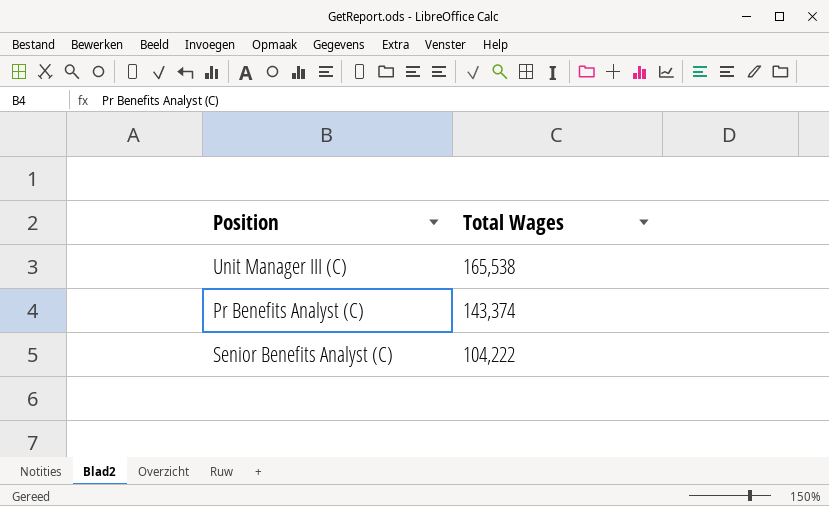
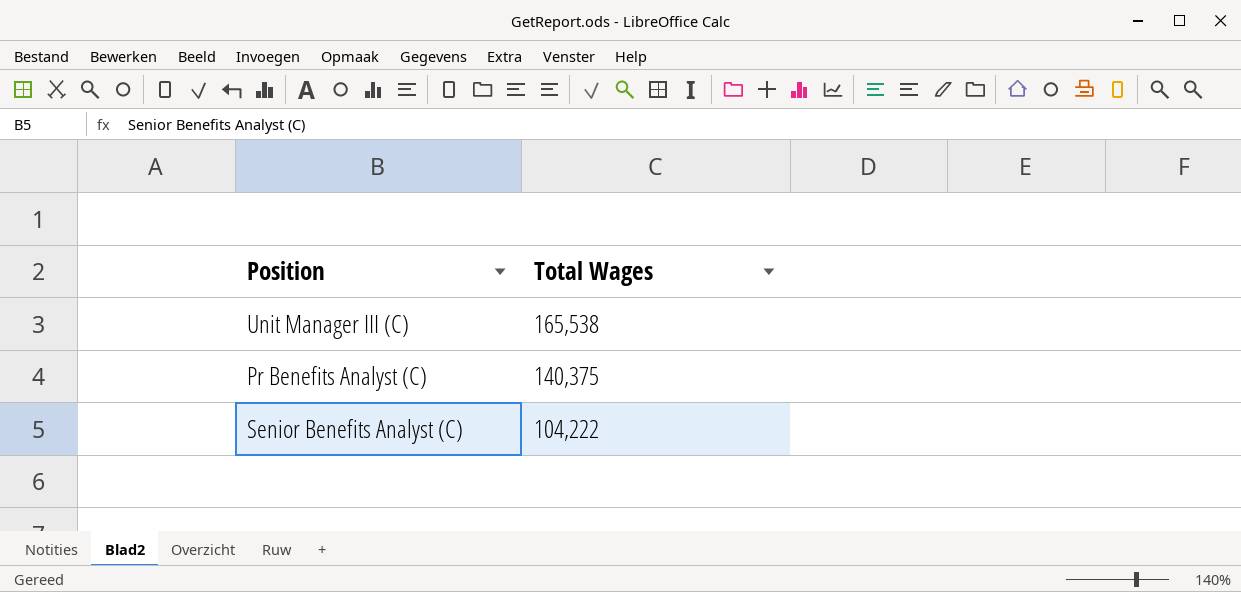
Pr Benefits Analyst (C) | Total Wages: 143,374 -> 140,375

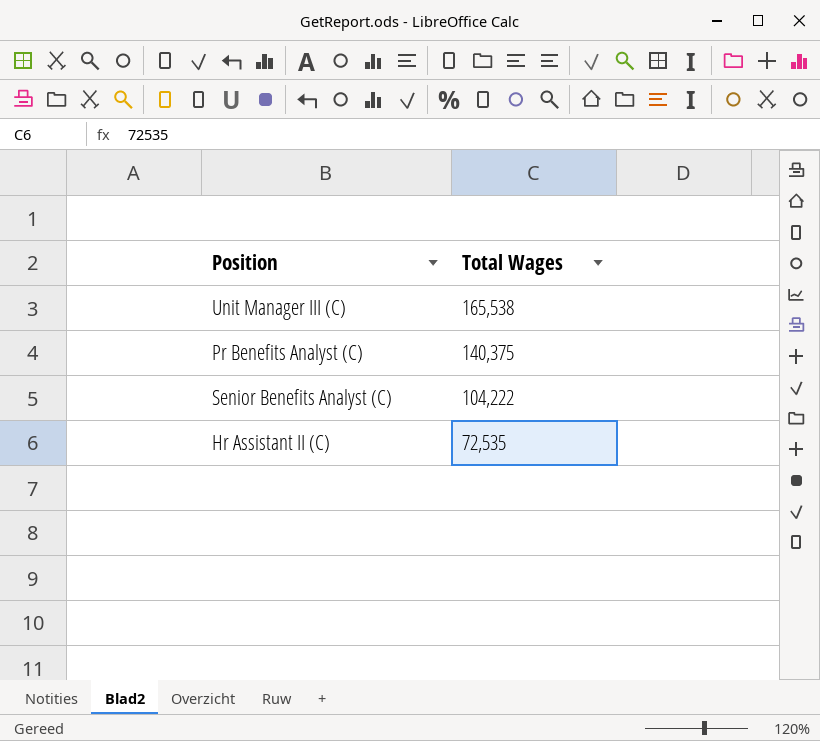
row Hr Assistant II (C): none -> 72,535

